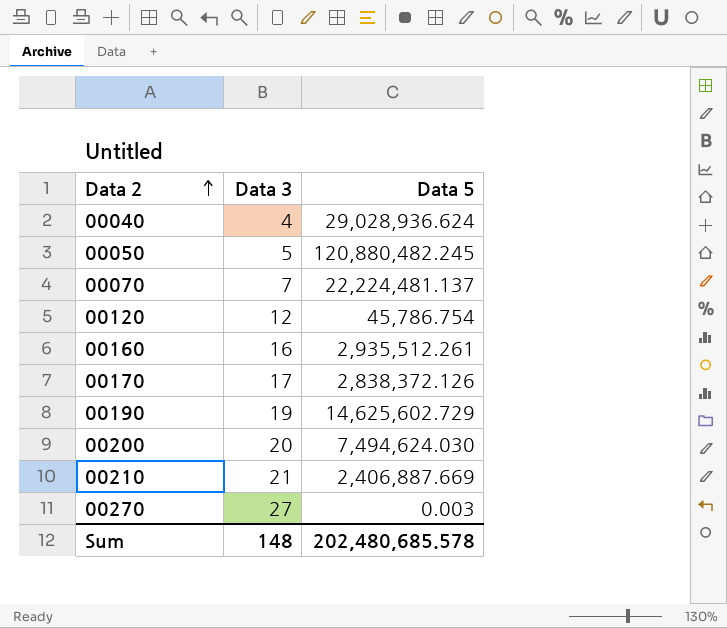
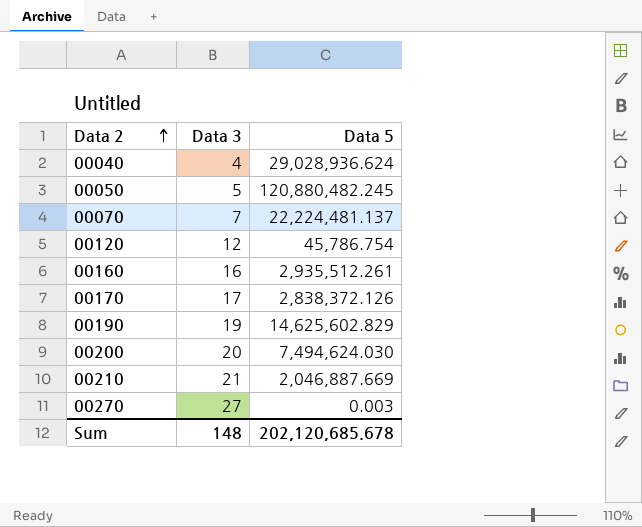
00190 | Data 5: 14,625,602.729 -> 14,625,602.829
00210 | Data 5: 2,406,887.669 -> 2,046,887.669
Sum | Data 5: 202,480,685.578 -> 202,120,685.678

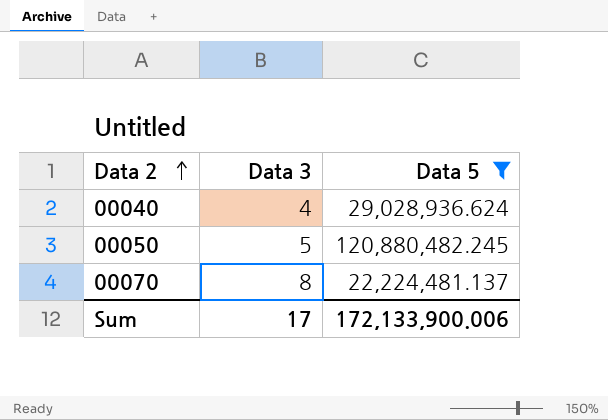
filter: none -> Data 5 >= 22,224,481.137
00070 | Data 3: 7 -> 8
Sum | Data 3: 148 -> 17
Sum | Data 5: 202,120,685.678 -> 172,133,900.006

